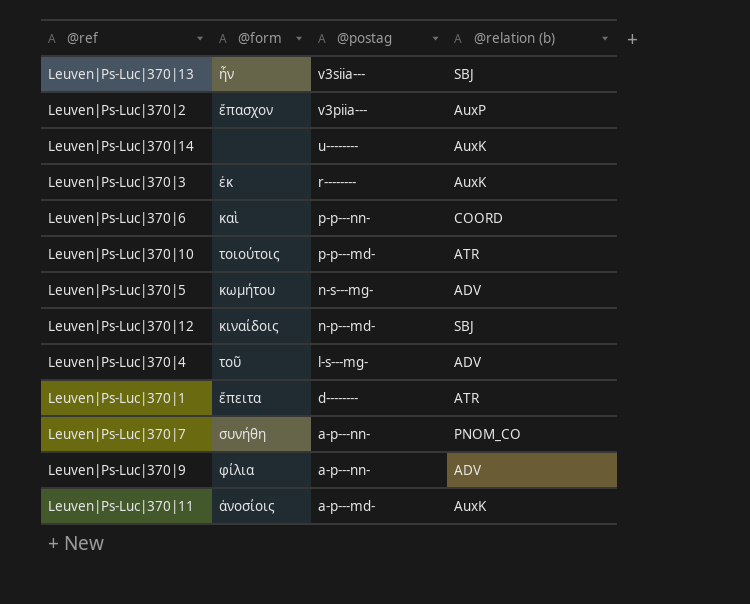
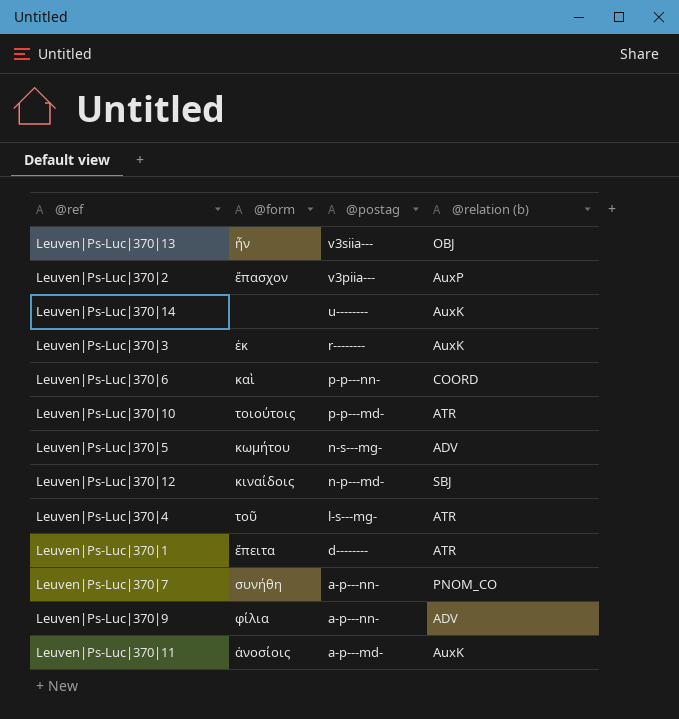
Leuven|Ps-Luc|370|13 | @relation (b): SBJ -> OBJ
Leuven|Ps-Luc|370|4 | @relation (b): ADV -> ATR

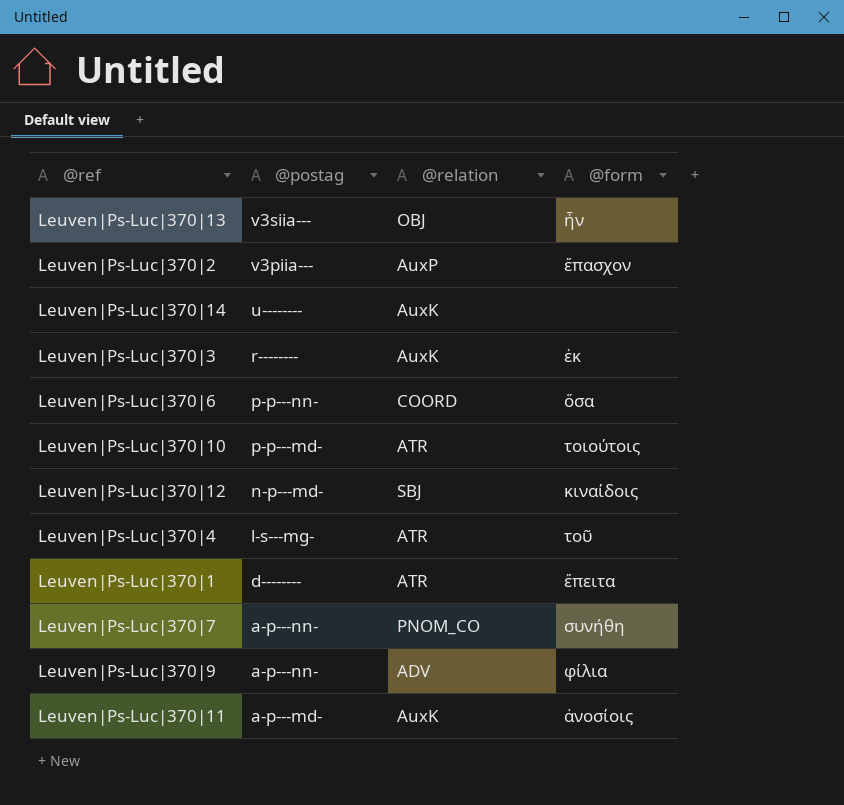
column name: @relation (b) -> @relation
column @form | position: 2 -> 4
row Leuven|Ps-Luc|370|5: κωμήτου | n-s---mg- | ADV -> none
Leuven|Ps-Luc|370|6 | @form: καὶ -> ὅσα

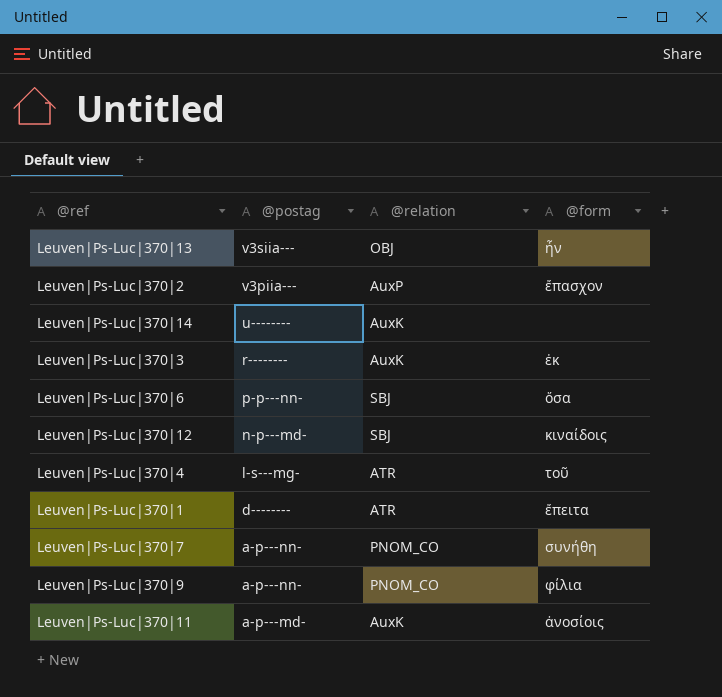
row Leuven|Ps-Luc|370|10: p-p---md- | ATR | τοιούτοις -> none
Leuven|Ps-Luc|370|6 | @relation: COORD -> SBJ
Leuven|Ps-Luc|370|9 | @relation: ADV -> PNOM_CO

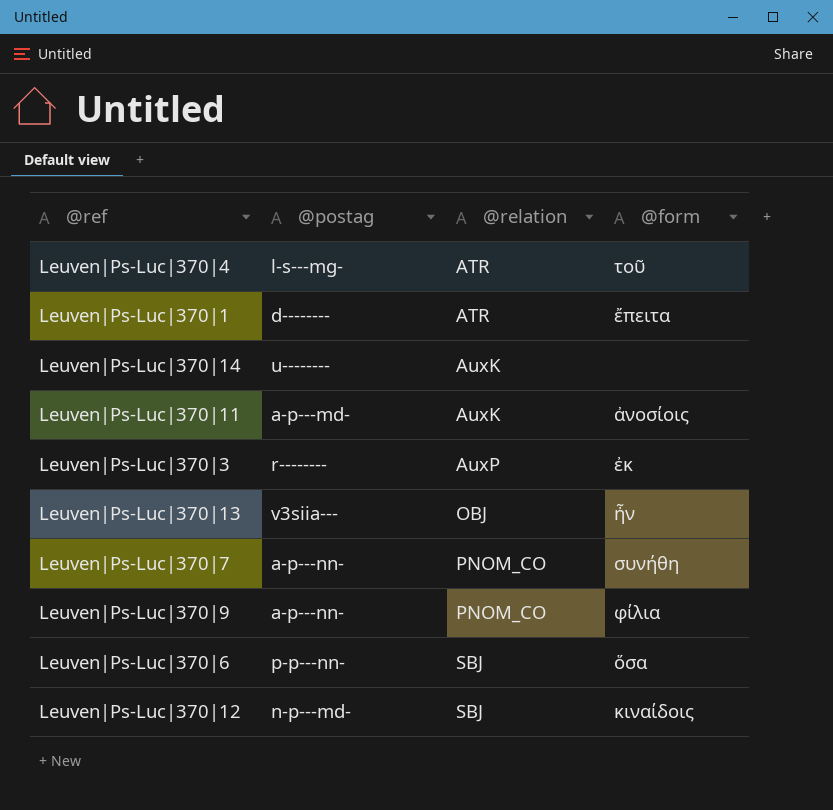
row order: @postag descending -> @relation ascending
row Leuven|Ps-Luc|370|2: v3piia--- | AuxP | ἔπασχον -> none
Leuven|Ps-Luc|370|3 | @relation: AuxK -> AuxP

